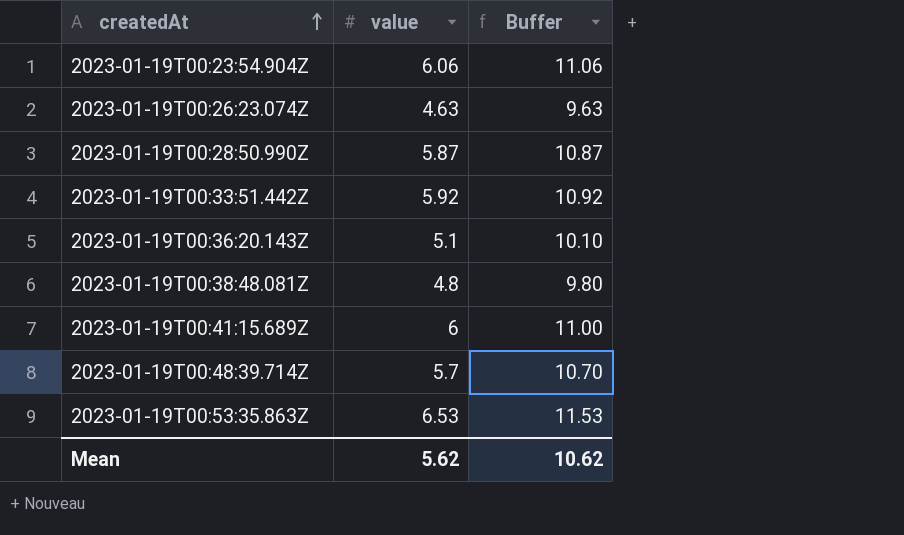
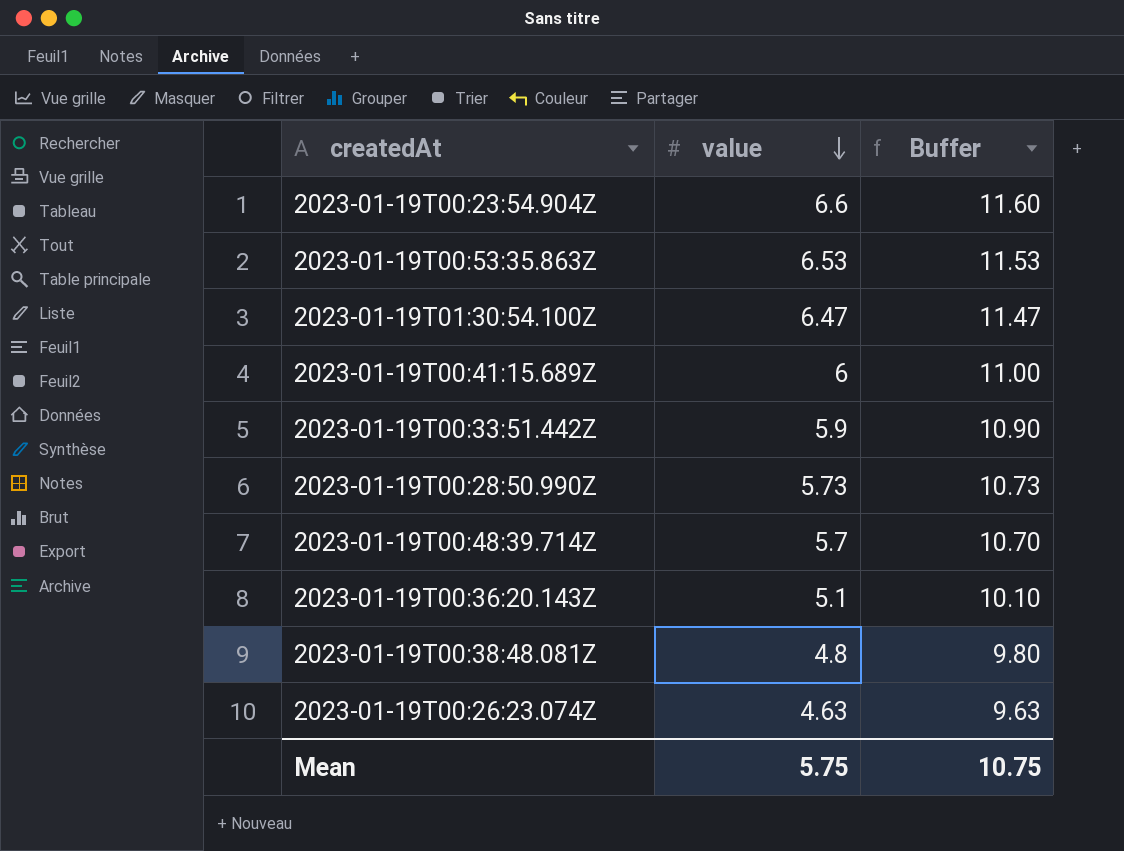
row order: createdAt ascending -> value descending
2023-01-19T00:23:54.904Z | value: 6.06 -> 6.6
2023-01-19T00:23:54.904Z | Buffer: 11.06 -> 11.60
row 2023-01-19T01:30:54.100Z: none -> 6.47 | 11.47
2023-01-19T00:33:51.442Z | value: 5.92 -> 5.9
2023-01-19T00:33:51.442Z | Buffer: 10.92 -> 10.90
2023-01-19T00:28:50.990Z | value: 5.87 -> 5.73
2023-01-19T00:28:50.990Z | Buffer: 10.87 -> 10.73
Mean | value: 5.62 -> 5.75
Mean | Buffer: 10.62 -> 10.75

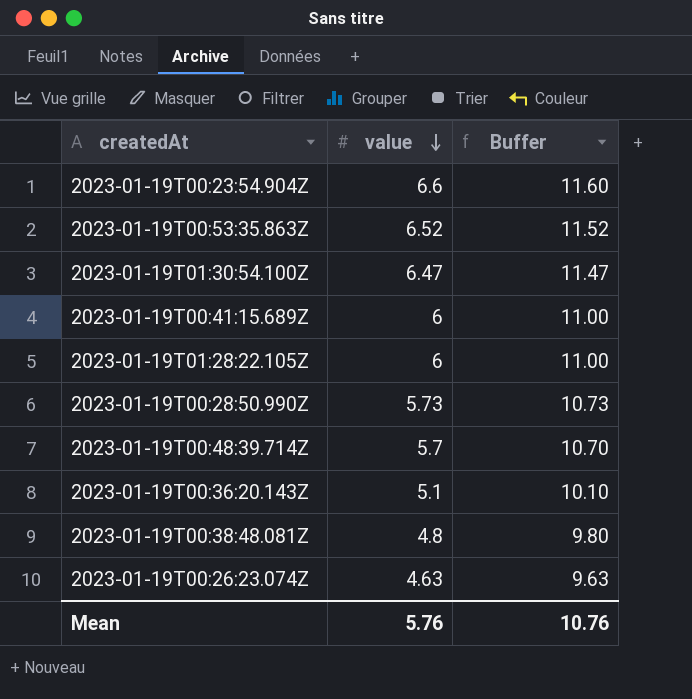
row 2023-01-19T00:33:51.442Z: 5.9 | 10.90 -> none
2023-01-19T00:53:35.863Z | value: 6.53 -> 6.52
2023-01-19T00:53:35.863Z | Buffer: 11.53 -> 11.52
row 2023-01-19T01:28:22.105Z: none -> 6 | 11.00
Mean | value: 5.75 -> 5.76
Mean | Buffer: 10.75 -> 10.76

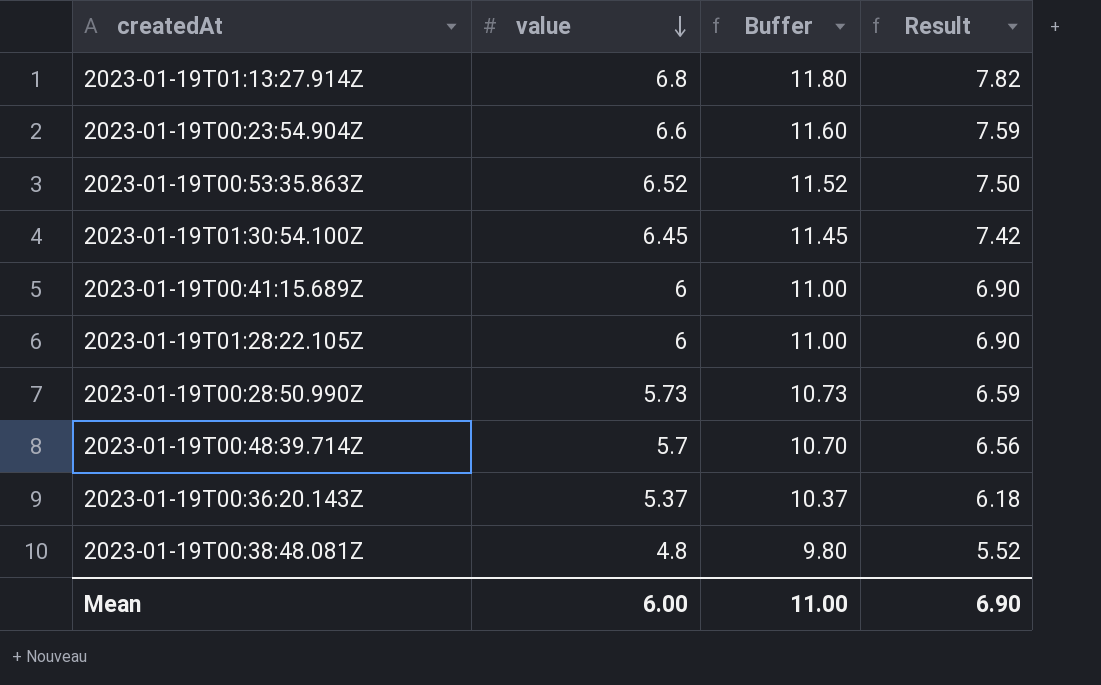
column Result | formula: none -> [value] * 1.15
row 2023-01-19T00:26:23.074Z: 4.63 | 9.63 -> none
row 2023-01-19T01:13:27.914Z: none -> 6.8 | 11.80 | 7.82
2023-01-19T01:30:54.100Z | value: 6.47 -> 6.45
2023-01-19T01:30:54.100Z | Buffer: 11.47 -> 11.45
2023-01-19T00:36:20.143Z | value: 5.1 -> 5.37
2023-01-19T00:36:20.143Z | Buffer: 10.10 -> 10.37
Mean | value: 5.76 -> 6.00
Mean | Buffer: 10.76 -> 11.00

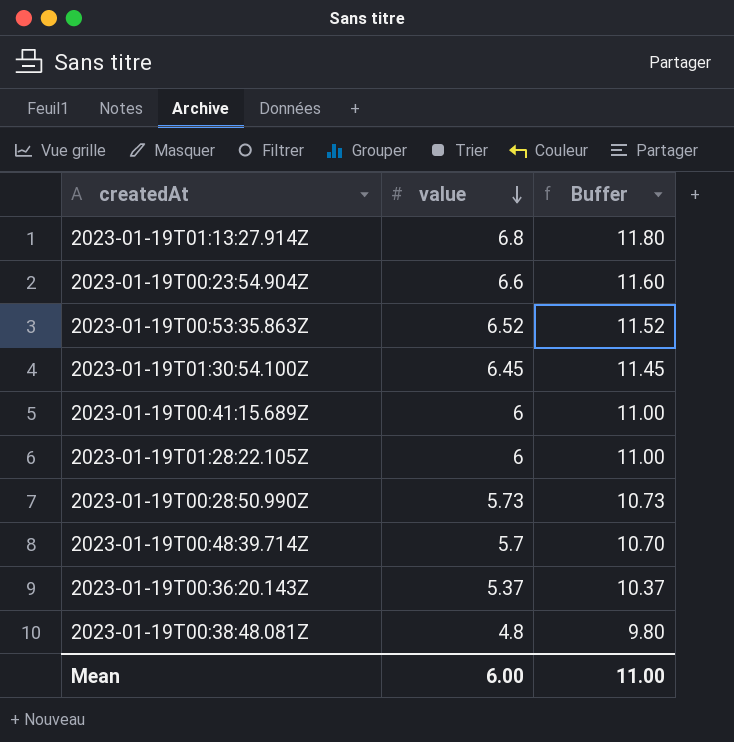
column Result | formula: [value] * 1.15 -> none

